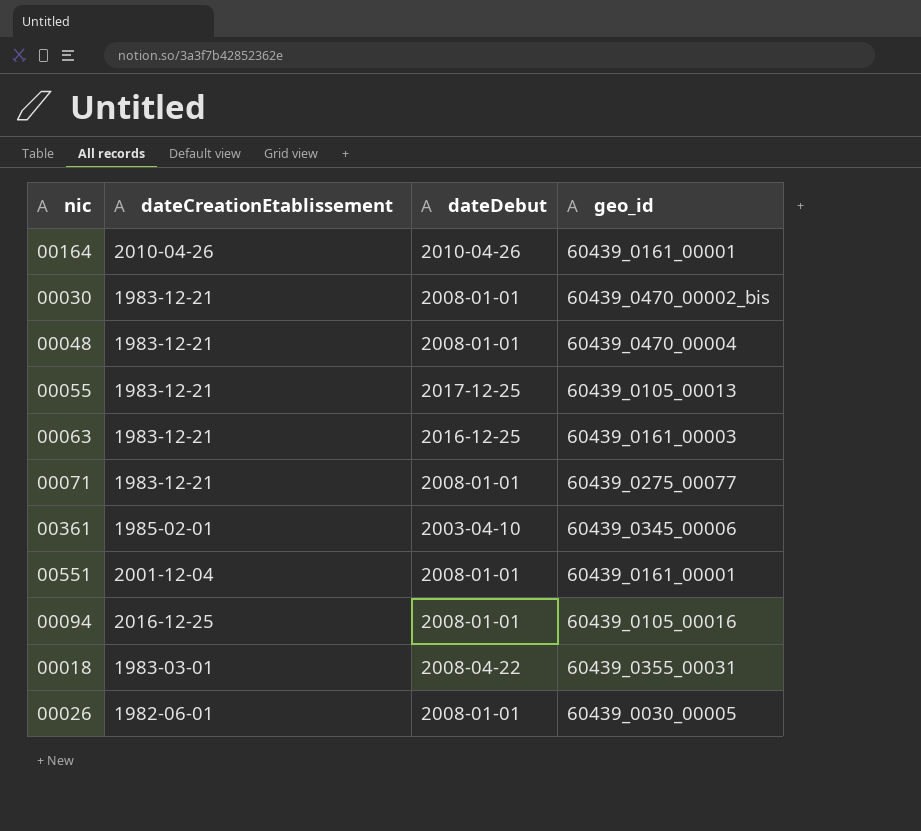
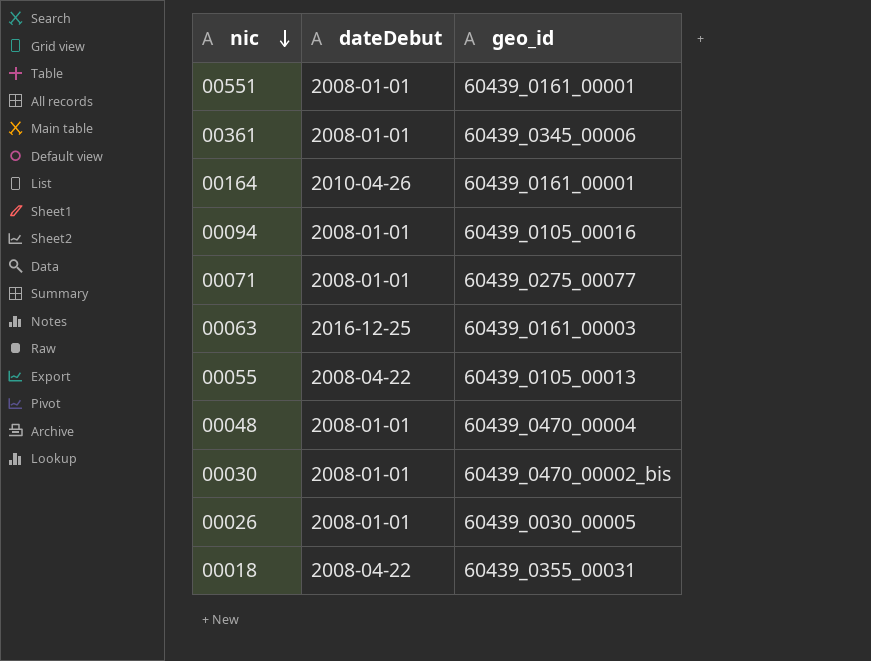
row order: none -> nic descending
column dateCreationEtablissement | position: 2 -> none
00361 | dateDebut: 2003-04-10 -> 2008-01-01
00055 | dateDebut: 2017-12-25 -> 2008-04-22

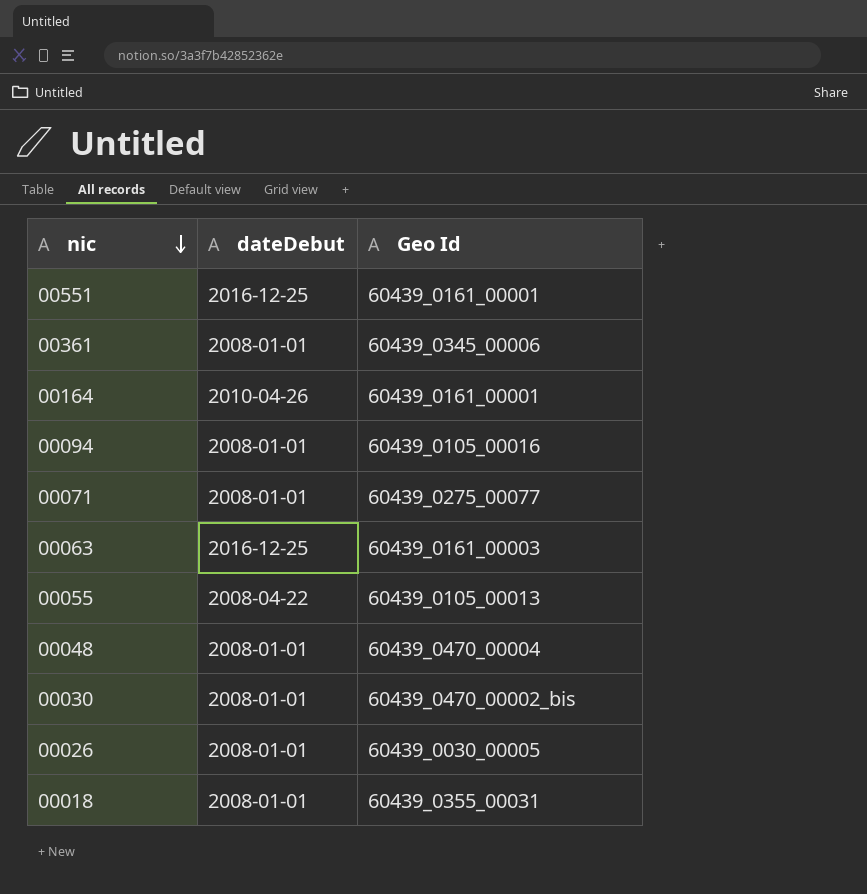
column name: geo_id -> Geo Id
00551 | dateDebut: 2008-01-01 -> 2016-12-25
00018 | dateDebut: 2008-04-22 -> 2008-01-01

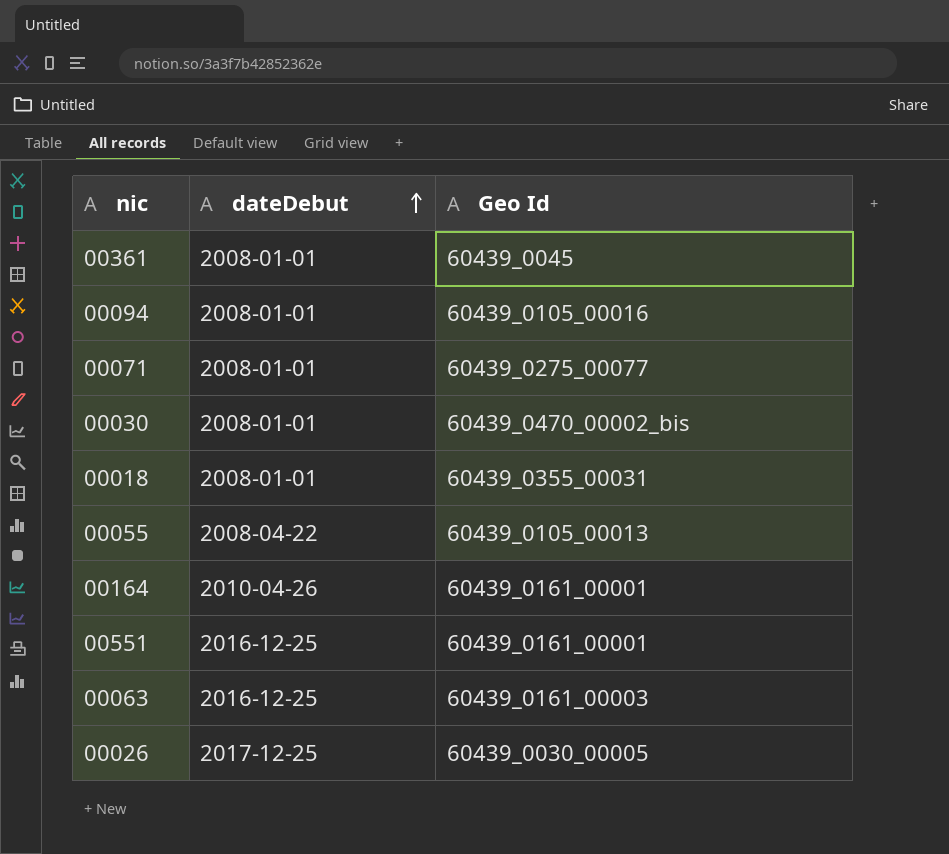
row order: nic descending -> dateDebut ascending
row 00048: 2008-01-01 | 60439_0470_00004 -> none
00361 | Geo Id: 60439_0345_00006 -> 60439_0045
00026 | dateDebut: 2008-01-01 -> 2017-12-25

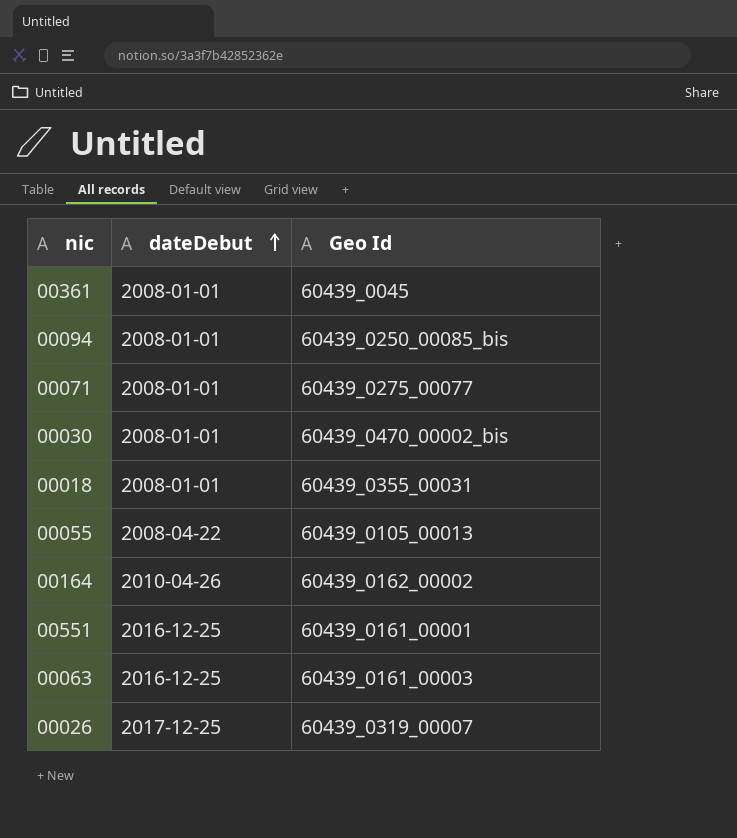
00094 | Geo Id: 60439_0105_00016 -> 60439_0250_00085_bis
00164 | Geo Id: 60439_0161_00001 -> 60439_0162_00002
00026 | Geo Id: 60439_0030_00005 -> 60439_0319_00007

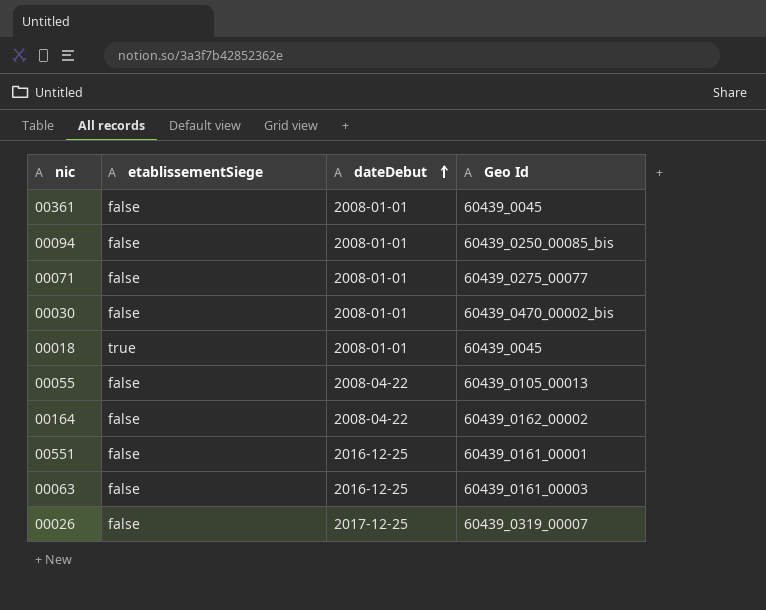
column etablissementSiege | position: none -> 2
00018 | Geo Id: 60439_0355_00031 -> 60439_0045
00164 | dateDebut: 2010-04-26 -> 2008-04-22

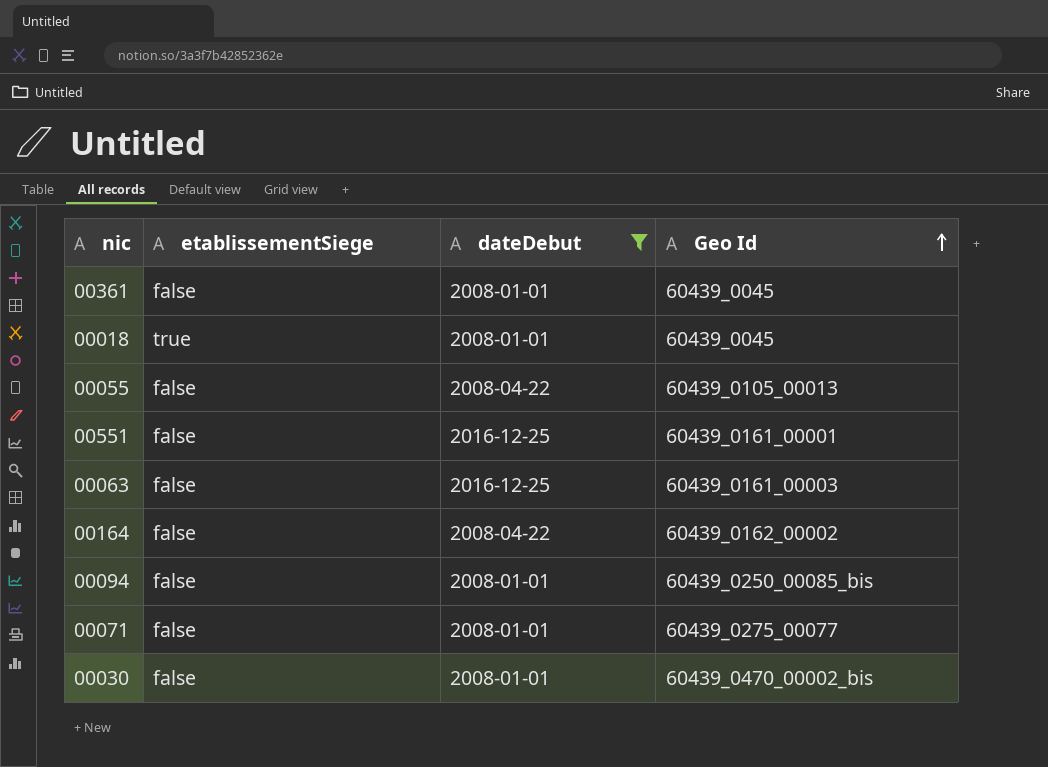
filter: none -> dateDebut != 2017-12-25
row order: dateDebut ascending -> Geo Id ascending

